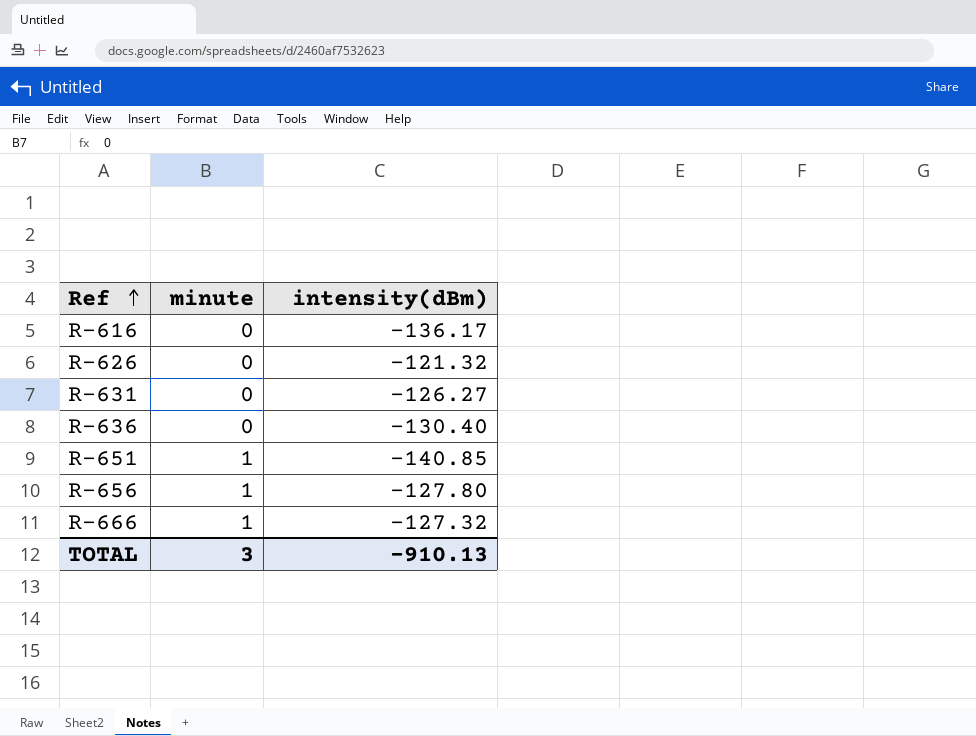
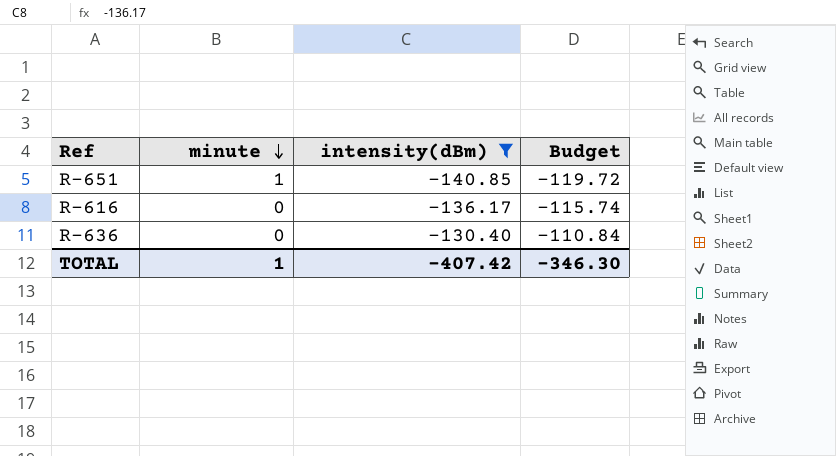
filter: none -> intensity(dBm) <= -130.40
row order: Ref ascending -> minute descending
column Budget | formula: none -> [intensity(dBm)] * 0.85
TOTAL | minute: 3 -> 1
TOTAL | intensity(dBm): -910.13 -> -407.42

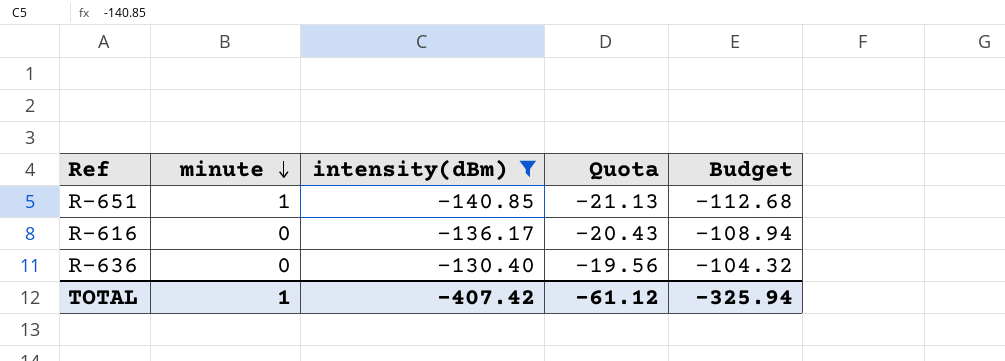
column Quota | formula: none -> [intensity(dBm)] * 0.15
column Budget | formula: [intensity(dBm)] * 0.85 -> [intensity(dBm)] * 0.8
TOTAL | Budget: -346.30 -> -325.94

